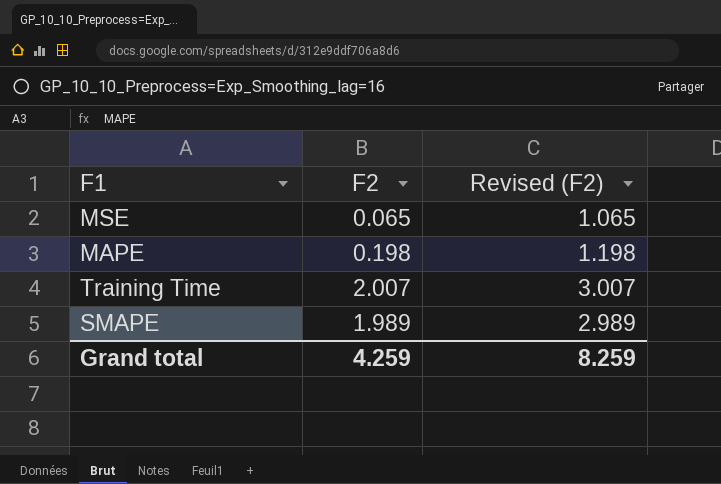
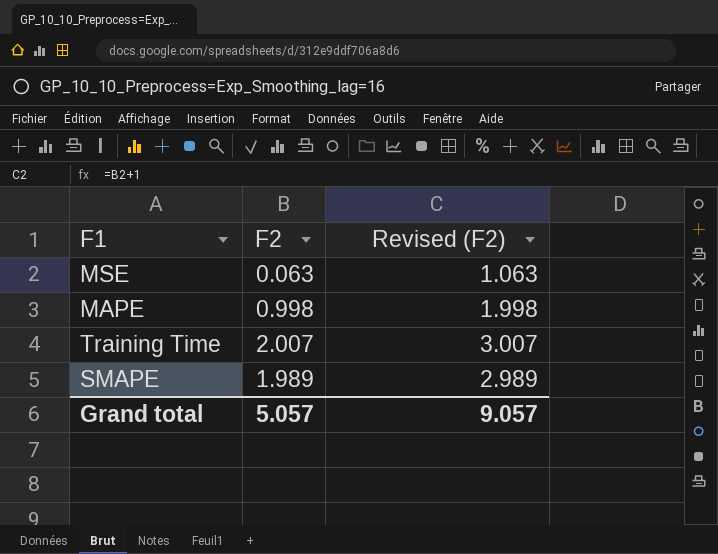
MSE | F2: 0.065 -> 0.063
MSE | Revised (F2): 1.065 -> 1.063
MAPE | F2: 0.198 -> 0.998
MAPE | Revised (F2): 1.198 -> 1.998
Grand total | F2: 4.259 -> 5.057
Grand total | Revised (F2): 8.259 -> 9.057

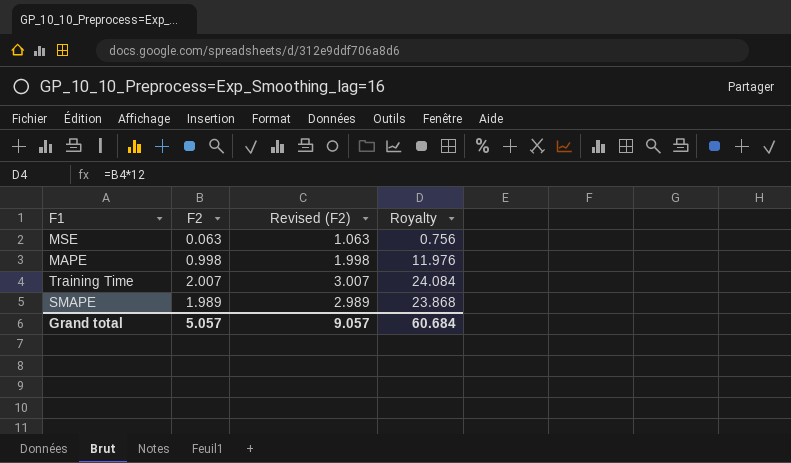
column Royalty | formula: none -> [F2] * 12

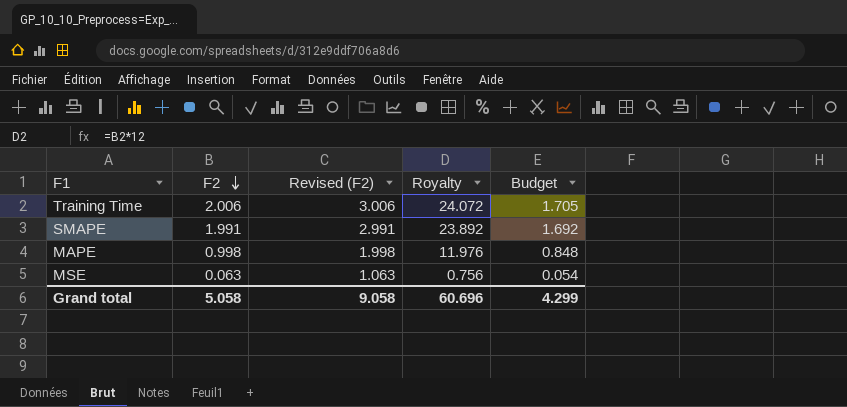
row order: none -> F2 descending
column Budget | formula: none -> [F2] * 0.85
Training Time | F2: 2.007 -> 2.006
Training Time | Revised (F2): 3.007 -> 3.006
Training Time | Royalty: 24.084 -> 24.072
SMAPE | F2: 1.989 -> 1.991
SMAPE | Revised (F2): 2.989 -> 2.991
SMAPE | Royalty: 23.868 -> 23.892
Grand total | F2: 5.057 -> 5.058
Grand total | Revised (F2): 9.057 -> 9.058
Grand total | Royalty: 60.684 -> 60.696

